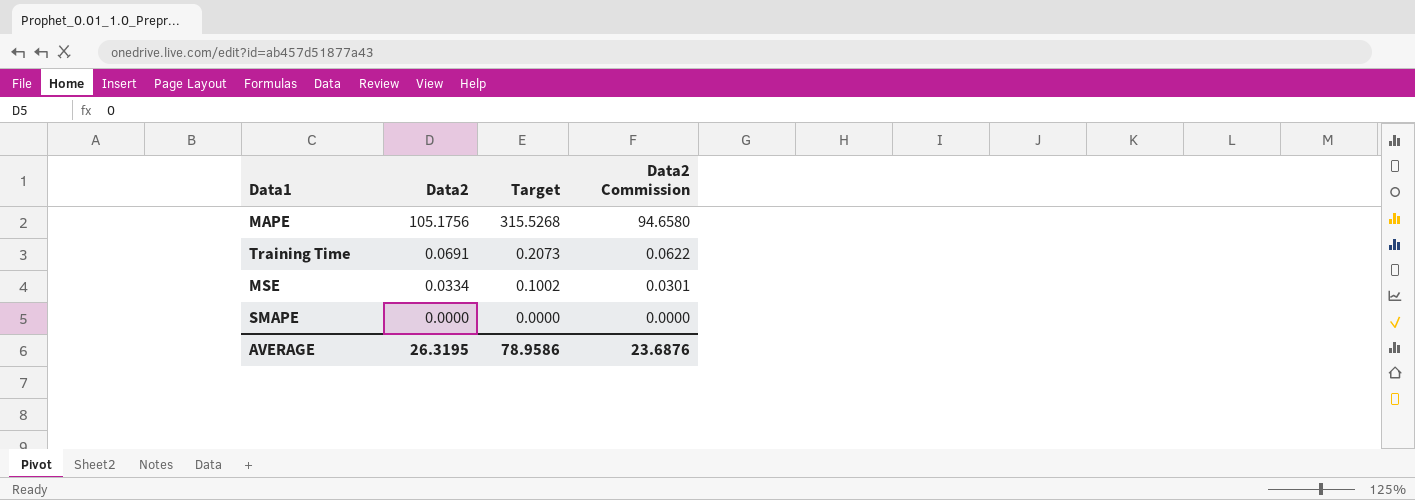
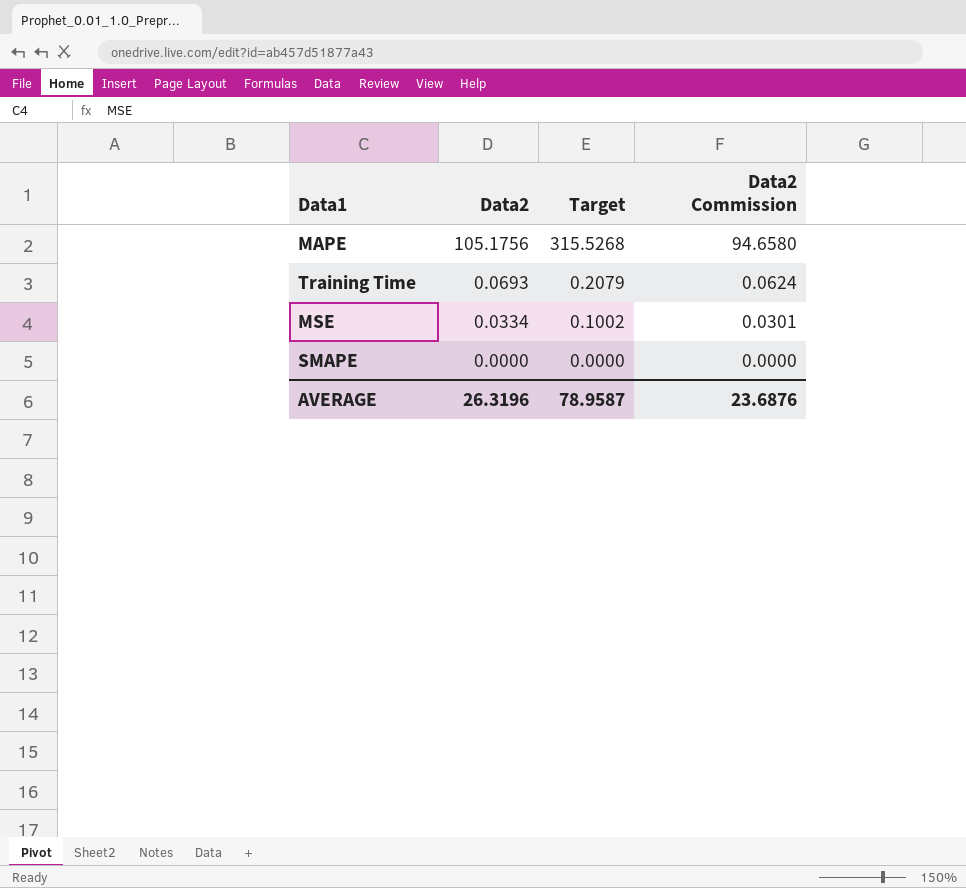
Training Time | Data2: 0.0691 -> 0.0693
Training Time | Target: 0.2073 -> 0.2079
Training Time | Data2 Commission: 0.0622 -> 0.0624
AVERAGE | Data2: 26.3195 -> 26.3196
AVERAGE | Target: 78.9586 -> 78.9587

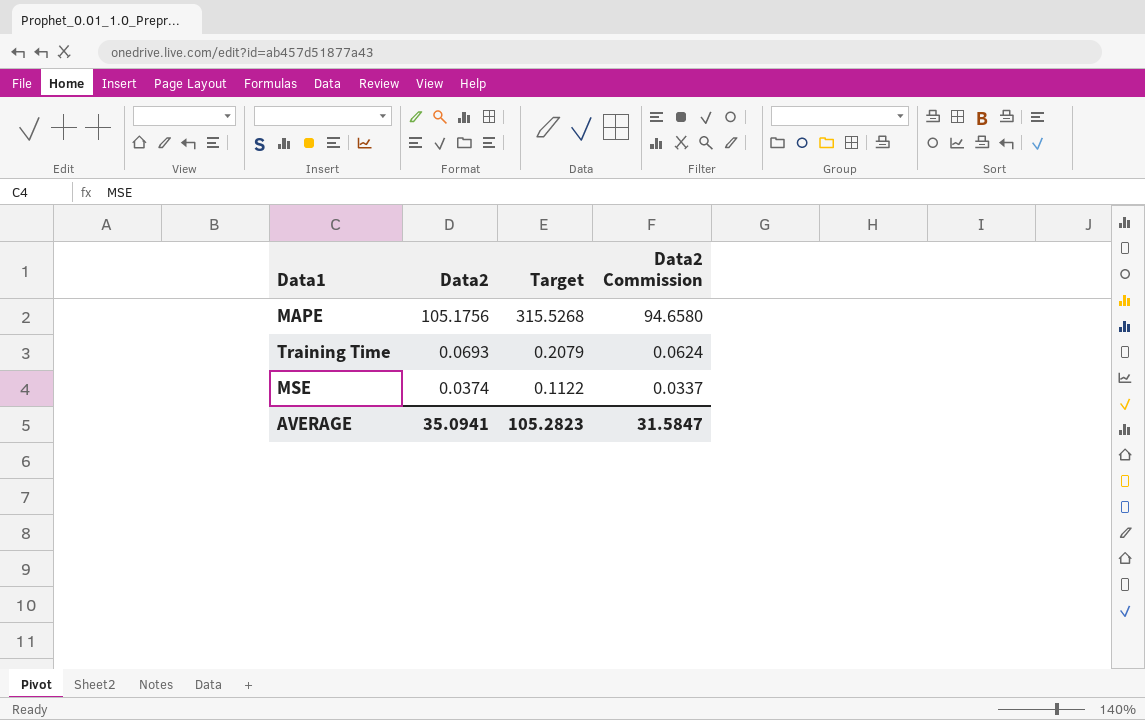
row SMAPE: 0.0000 | 0.0000 | 0.0000 -> none
MSE | Data2: 0.0334 -> 0.0374
MSE | Target: 0.1002 -> 0.1122
MSE | Data2 Commission: 0.0301 -> 0.0337
AVERAGE | Data2: 26.3196 -> 35.0941
AVERAGE | Target: 78.9587 -> 105.2823
AVERAGE | Data2 Commission: 23.6876 -> 31.5847

